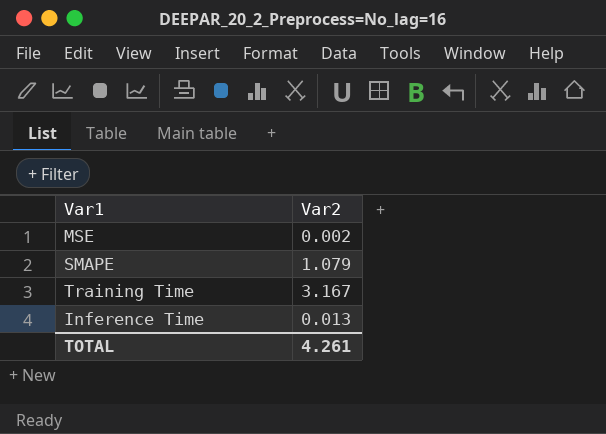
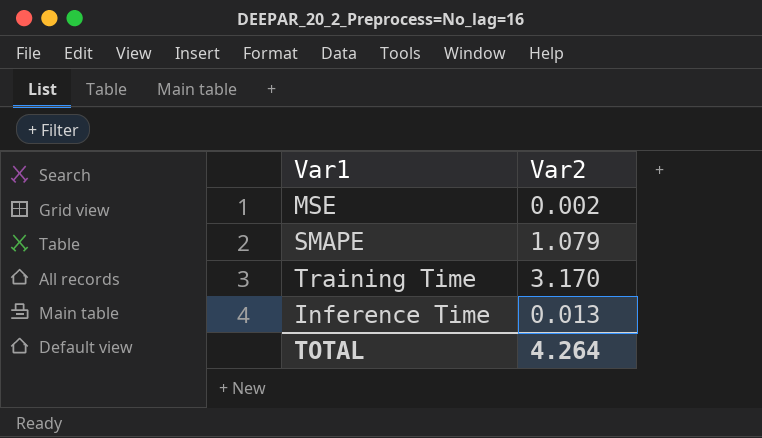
Training Time | Var2: 3.167 -> 3.170
TOTAL | Var2: 4.261 -> 4.264

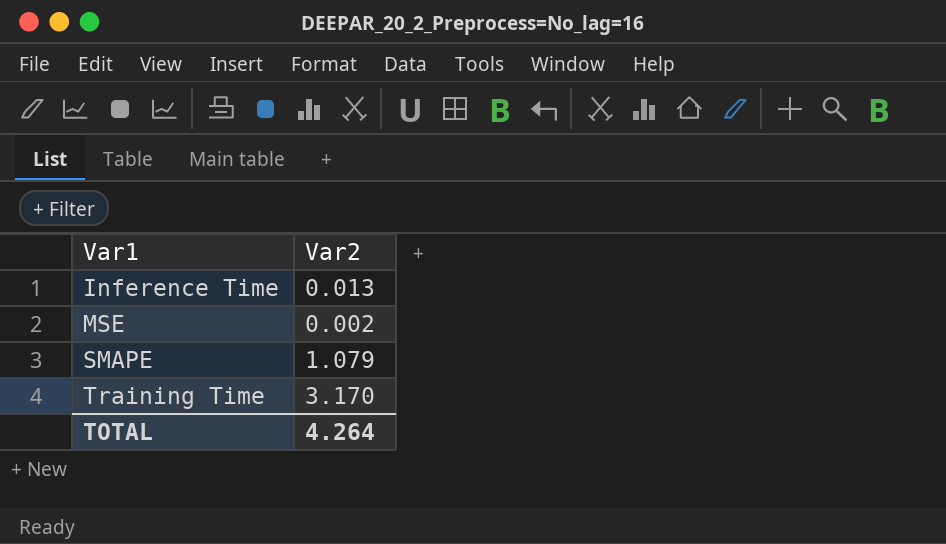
row order: none -> Var1 ascending

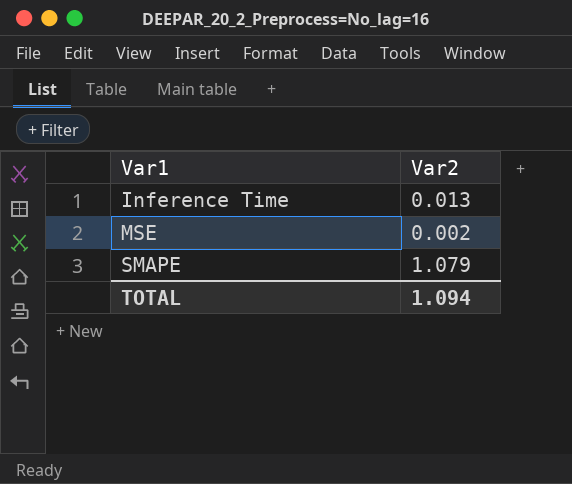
row Training Time: 3.170 -> none
TOTAL | Var2: 4.264 -> 1.094

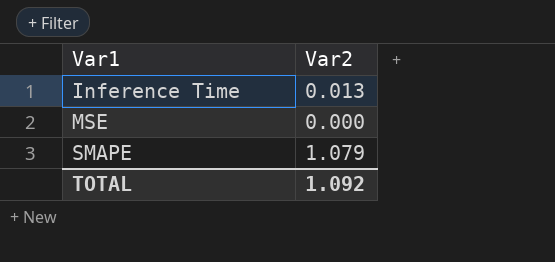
MSE | Var2: 0.002 -> 0.000
TOTAL | Var2: 1.094 -> 1.092

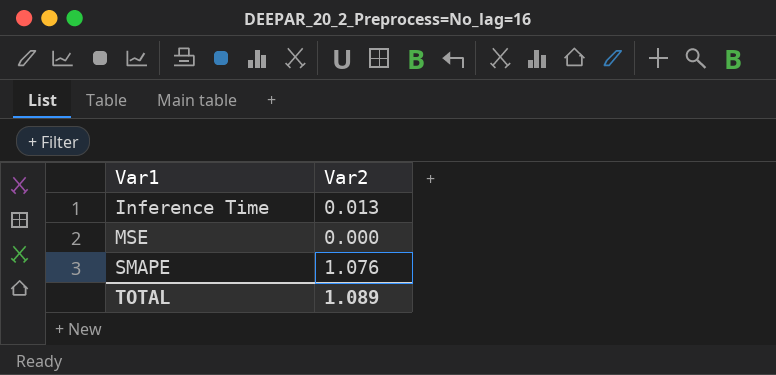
SMAPE | Var2: 1.079 -> 1.076
TOTAL | Var2: 1.092 -> 1.089

